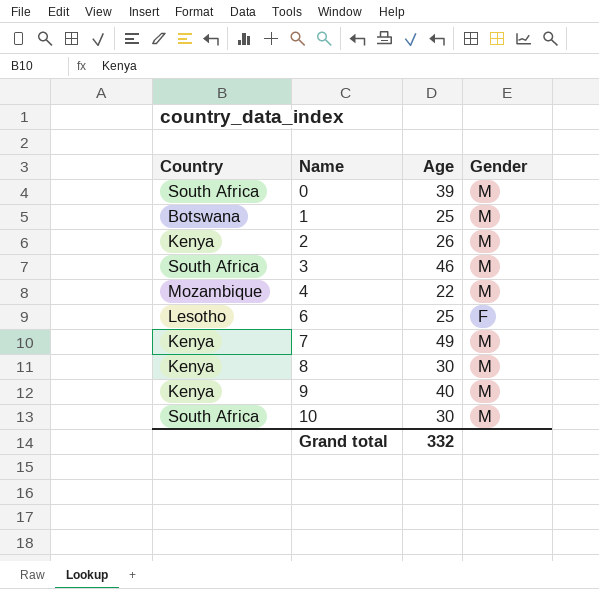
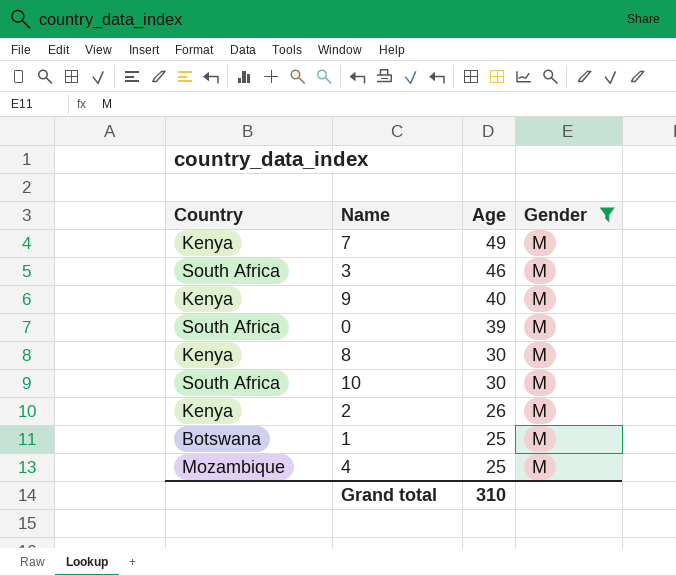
filter: none -> Gender = M
row order: Name ascending -> Age descending
4 | Age: 22 -> 25
Grand total | Age: 332 -> 310

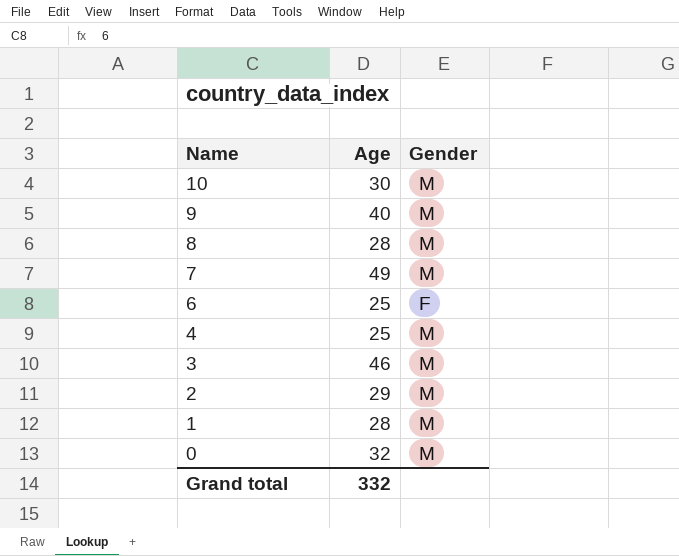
filter: Gender = M -> none
row order: Age descending -> Name descending
column Country | position: 1 -> none
8 | Age: 30 -> 28
2 | Age: 26 -> 29
1 | Age: 25 -> 28
0 | Age: 39 -> 32
Grand total | Age: 310 -> 332

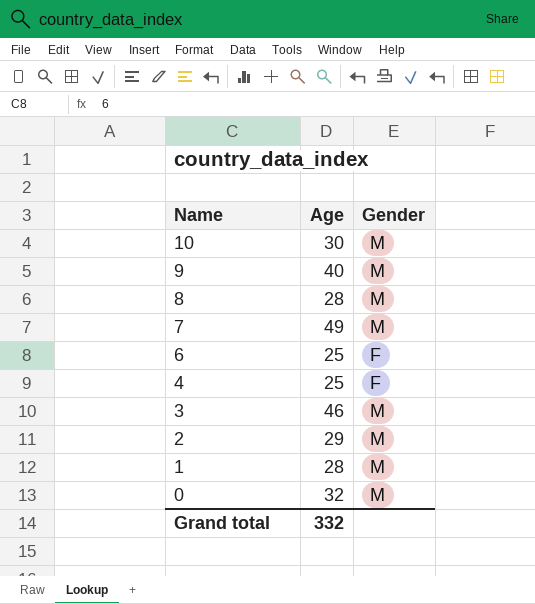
4 | Gender: M -> F

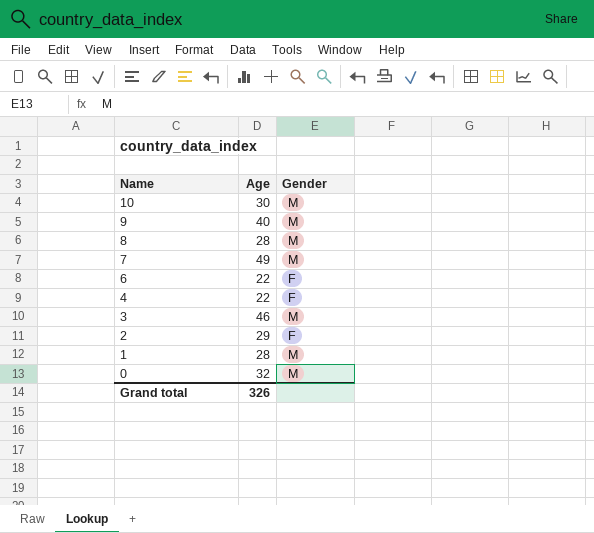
6 | Age: 25 -> 22
4 | Age: 25 -> 22
2 | Gender: M -> F
Grand total | Age: 332 -> 326

